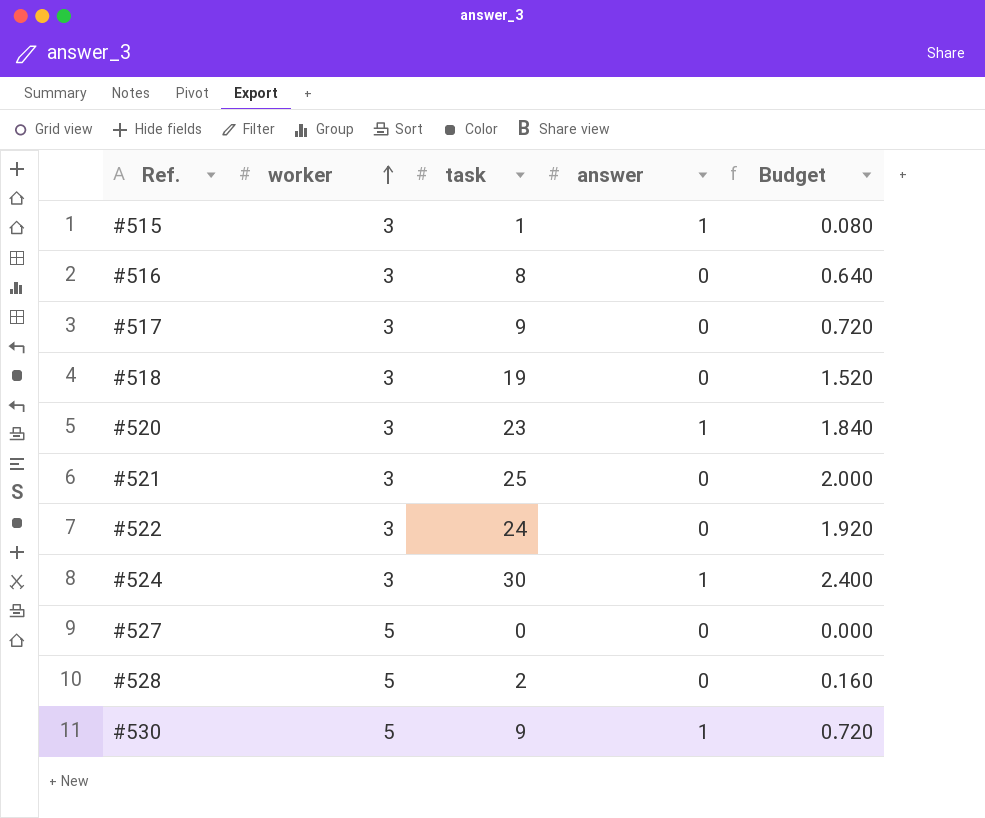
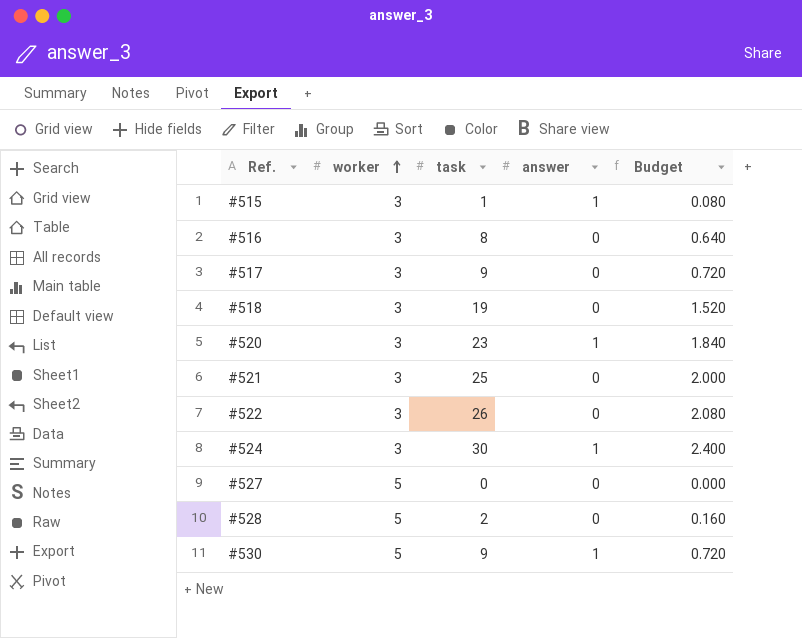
#522 | task: 24 -> 26
#522 | Budget: 1.920 -> 2.080

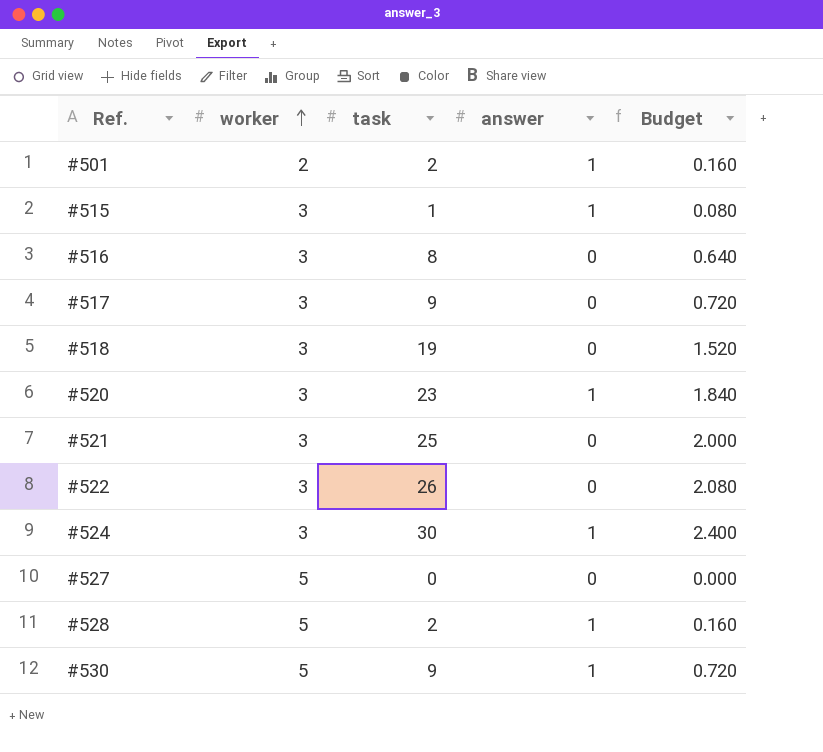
row #501: none -> 2 | 2 | 1 | 0.160
#528 | answer: 0 -> 1

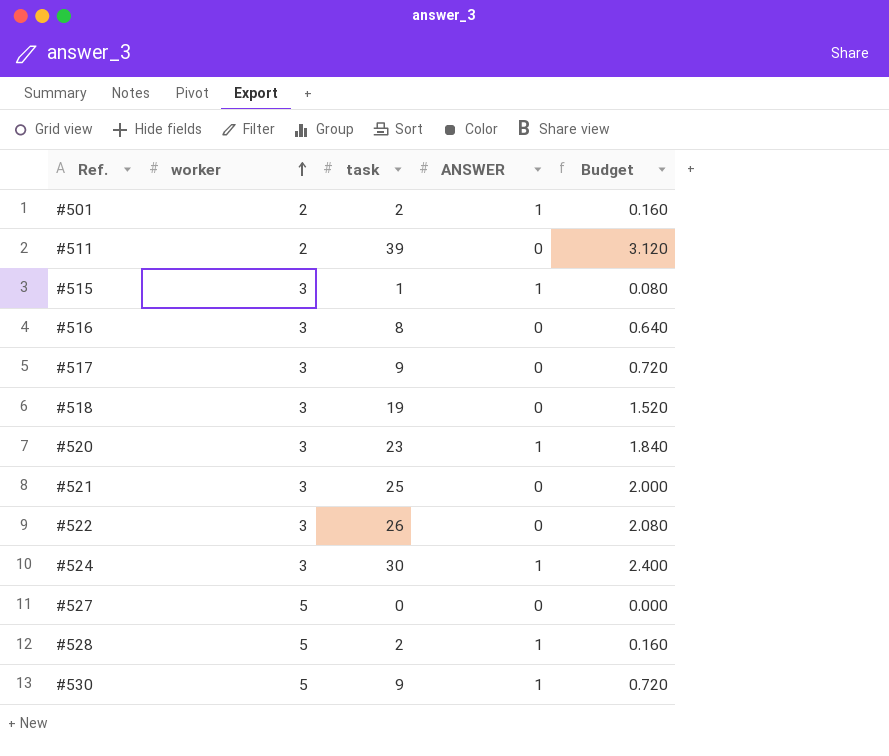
column name: answer -> ANSWER
row #511: none -> 2 | 39 | 0 | 3.120

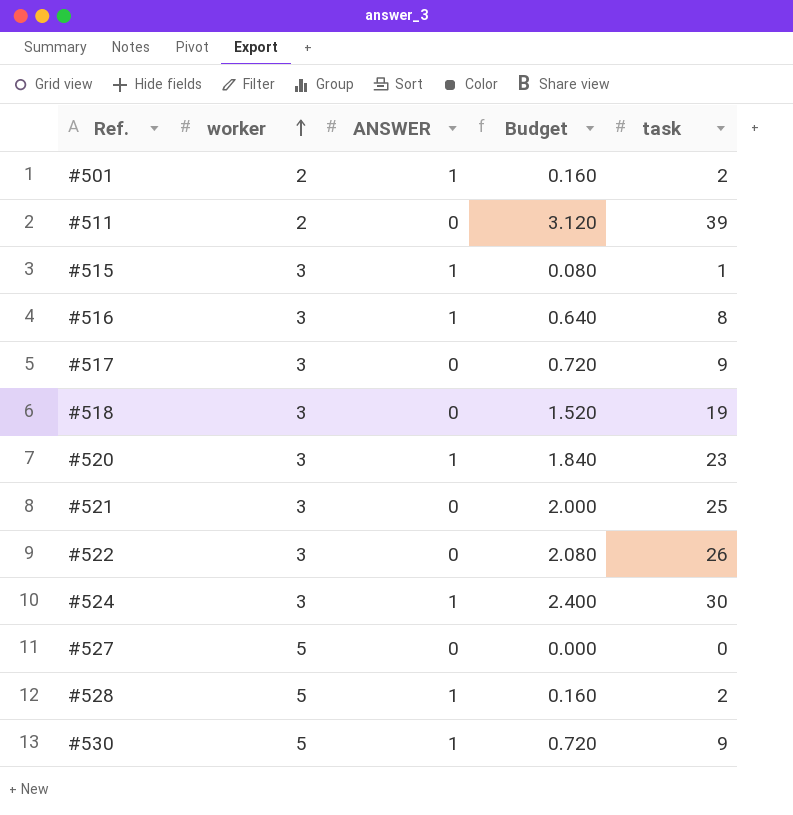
column task | position: 3 -> 5
#516 | ANSWER: 0 -> 1

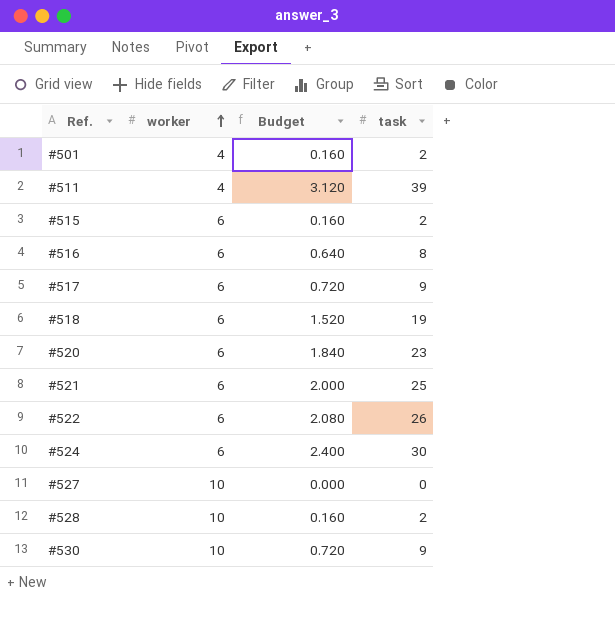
column ANSWER | position: 3 -> none
#501 | worker: 2 -> 4
#511 | worker: 2 -> 4
#515 | worker: 3 -> 6
#515 | Budget: 0.080 -> 0.160
#515 | task: 1 -> 2
#516 | worker: 3 -> 6
#517 | worker: 3 -> 6
#518 | worker: 3 -> 6
#520 | worker: 3 -> 6
#521 | worker: 3 -> 6
#522 | worker: 3 -> 6
#524 | worker: 3 -> 6
#527 | worker: 5 -> 10
#528 | worker: 5 -> 10
#530 | worker: 5 -> 10

